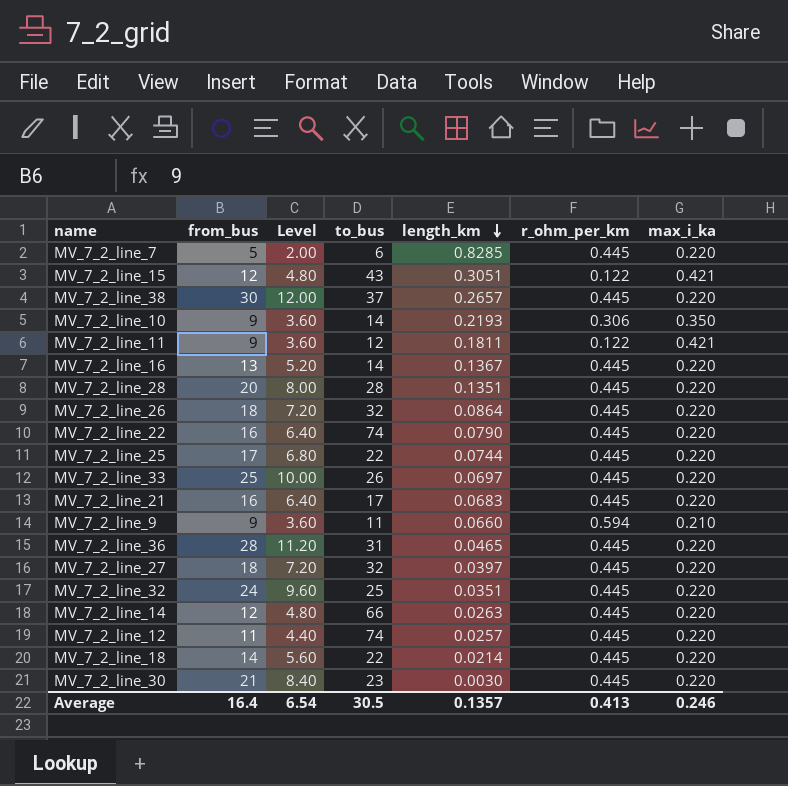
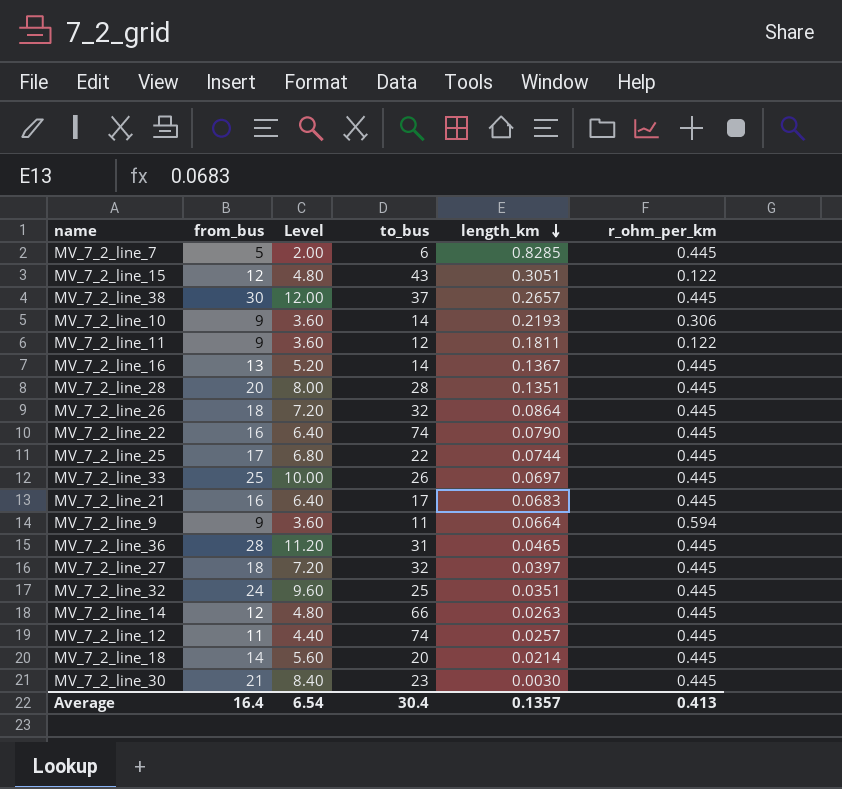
column max_i_ka | position: 7 -> none
MV_7_2_line_9 | length_km: 0.0660 -> 0.0664
MV_7_2_line_18 | to_bus: 22 -> 20
Average | to_bus: 30.5 -> 30.4

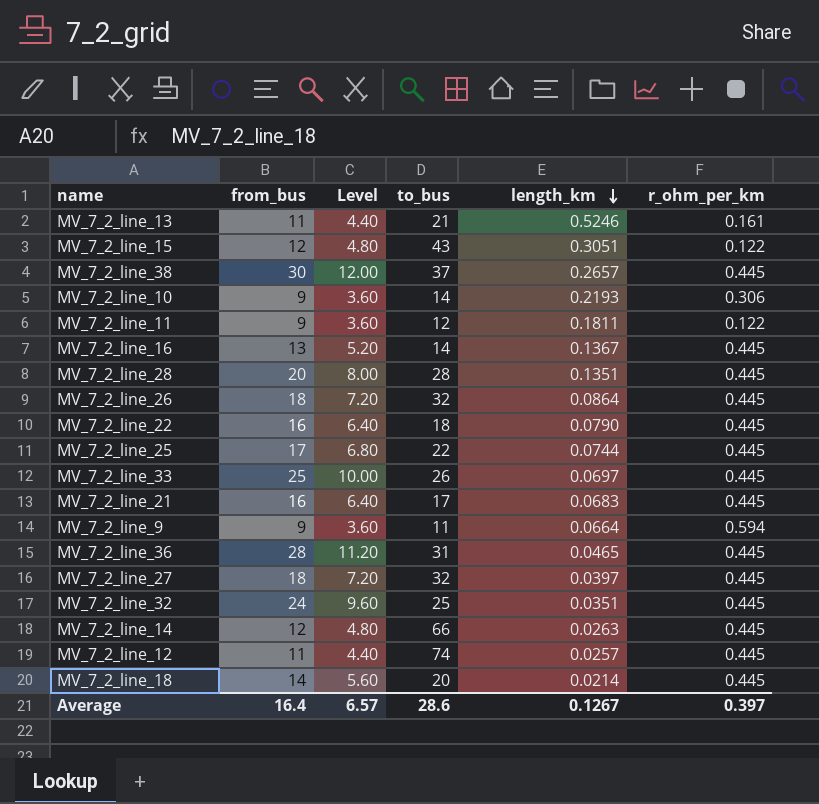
row MV_7_2_line_7: 5 | 2.00 | 6 | 0.8285 | 0.445 -> none
row MV_7_2_line_30: 21 | 8.40 | 23 | 0.0030 | 0.445 -> none
row MV_7_2_line_13: none -> 11 | 4.40 | 21 | 0.5246 | 0.161
MV_7_2_line_22 | to_bus: 74 -> 18
Average | Level: 6.54 -> 6.57
Average | to_bus: 30.4 -> 28.6
Average | length_km: 0.1357 -> 0.1267
Average | r_ohm_per_km: 0.413 -> 0.397

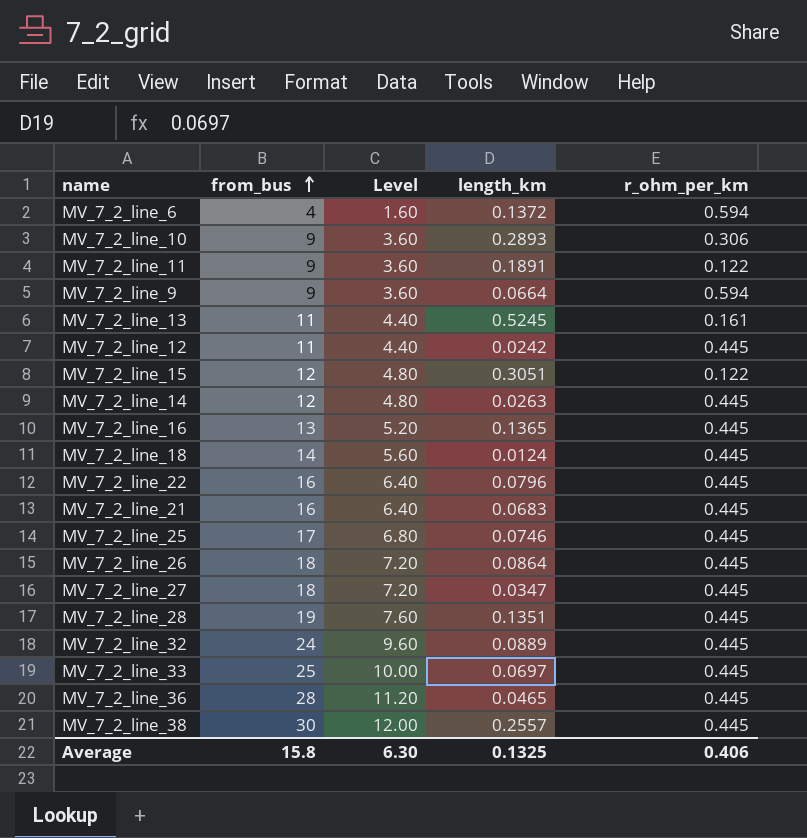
row order: length_km descending -> from_bus ascending
column to_bus | position: 4 -> none
row MV_7_2_line_6: none -> 4 | 1.60 | 0.1372 | 0.594
MV_7_2_line_10 | length_km: 0.2193 -> 0.2893
MV_7_2_line_11 | length_km: 0.1811 -> 0.1891
MV_7_2_line_13 | length_km: 0.5246 -> 0.5245
MV_7_2_line_12 | length_km: 0.0257 -> 0.0242
MV_7_2_line_16 | length_km: 0.1367 -> 0.1365
MV_7_2_line_18 | length_km: 0.0214 -> 0.0124
MV_7_2_line_22 | length_km: 0.0790 -> 0.0796
MV_7_2_line_25 | length_km: 0.0744 -> 0.0746
MV_7_2_line_27 | length_km: 0.0397 -> 0.0347
MV_7_2_line_28 | from_bus: 20 -> 19
MV_7_2_line_28 | Level: 8.00 -> 7.60
MV_7_2_line_32 | length_km: 0.0351 -> 0.0889
MV_7_2_line_38 | length_km: 0.2657 -> 0.2557
Average | from_bus: 16.4 -> 15.8
Average | Level: 6.57 -> 6.30
Average | length_km: 0.1267 -> 0.1325
Average | r_ohm_per_km: 0.397 -> 0.406

